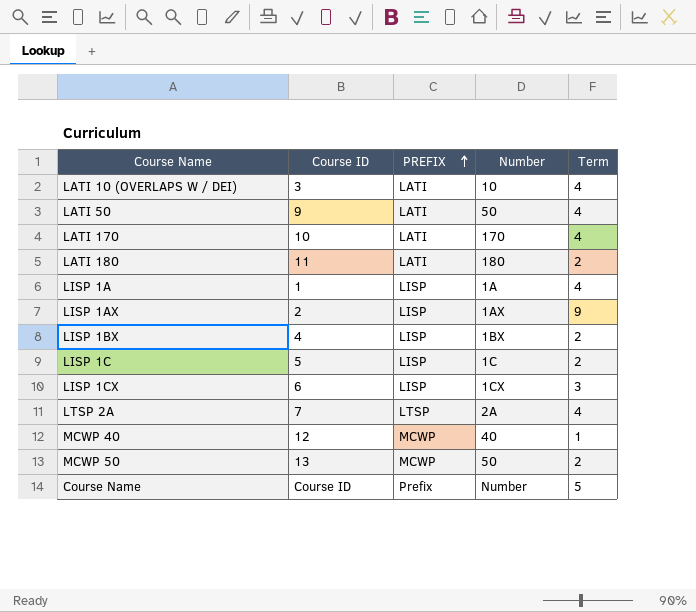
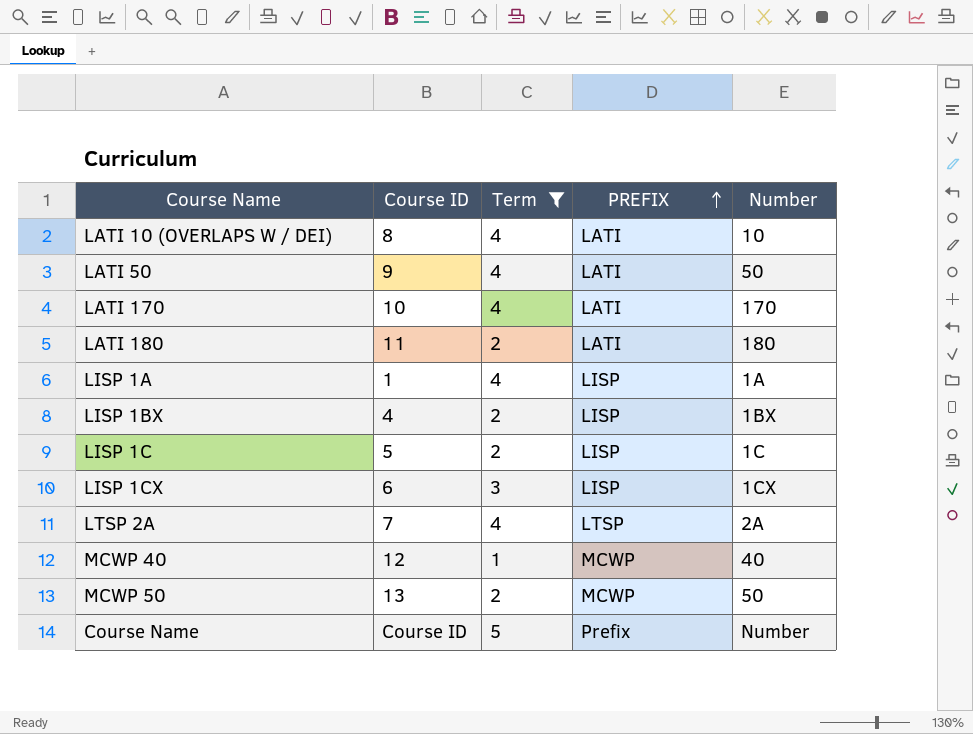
filter: none -> Term != 9
column Term | position: 5 -> 3
LATI 10 (OVERLAPS W / DEI) | Course ID: 3 -> 8

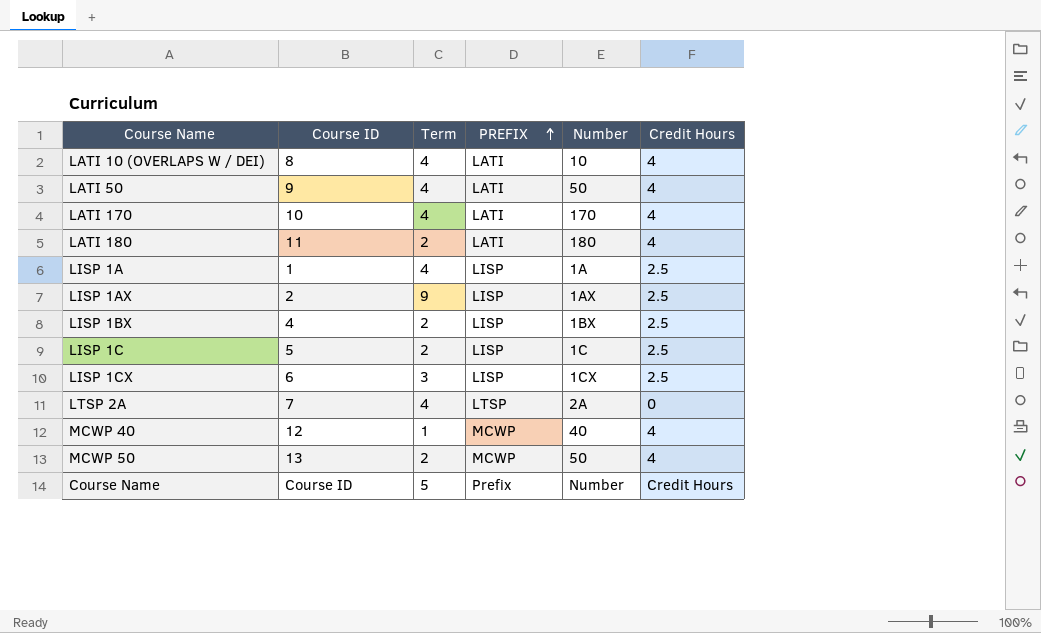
filter: Term != 9 -> none
column Credit Hours | position: none -> 6

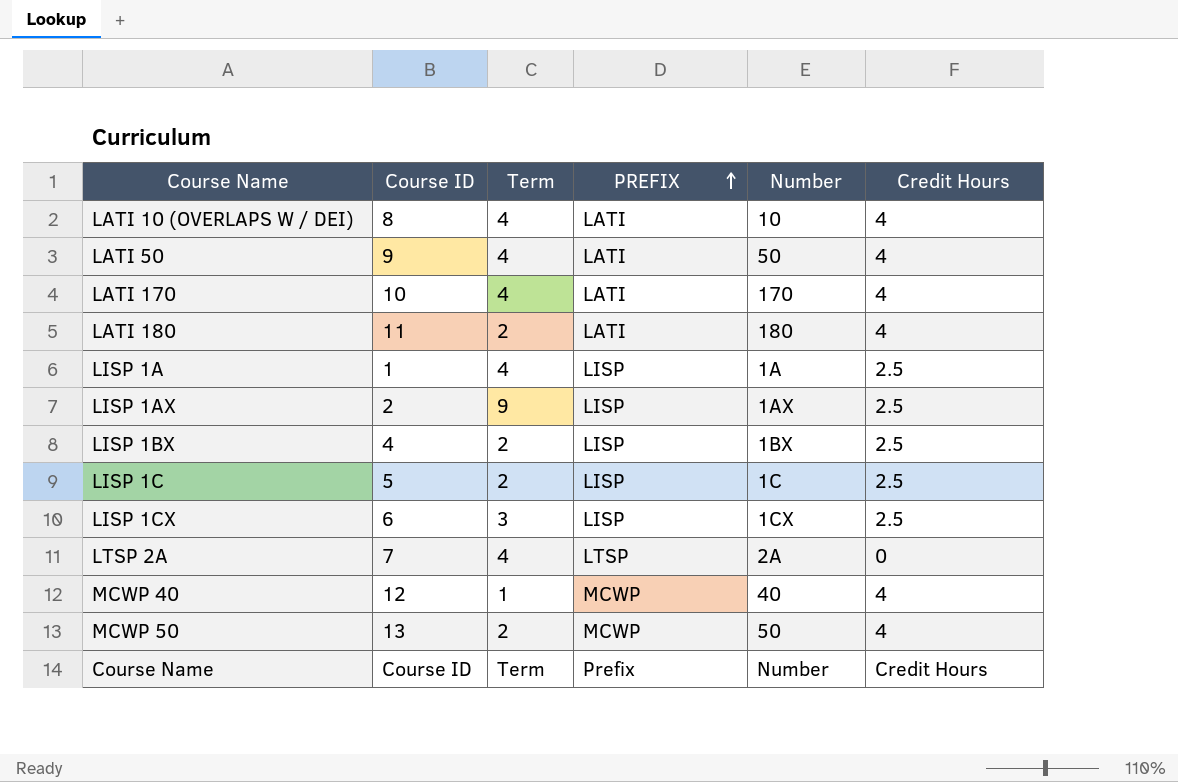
Course Name | Term: 5 -> Term

